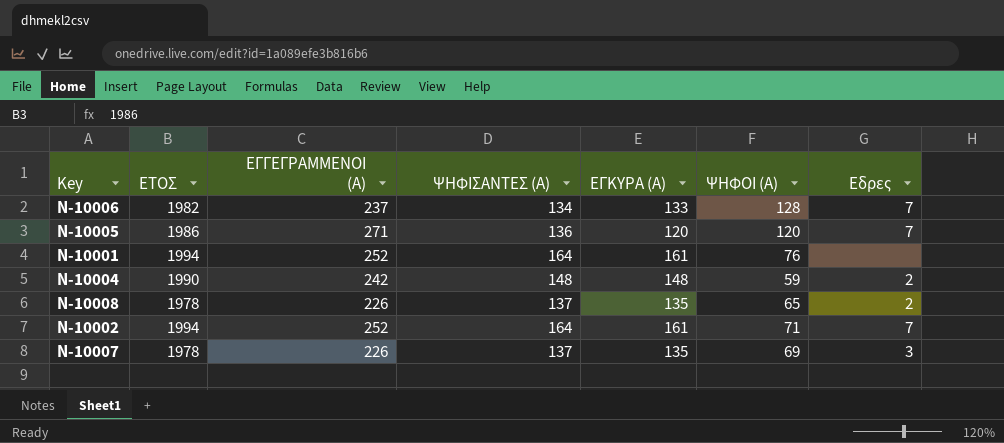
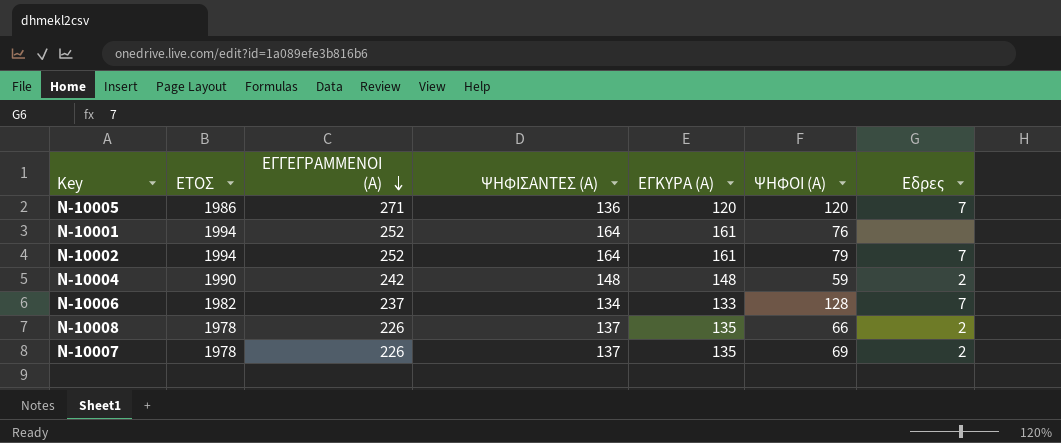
row order: none -> ΕΓΓΕΓΡΑΜΜΕΝΟΙ (Α) descending
N-10002 | ΨΗΦΟΙ (Α): 71 -> 79
N-10008 | ΨΗΦΟΙ (Α): 65 -> 66
N-10007 | Εδρες: 3 -> 2

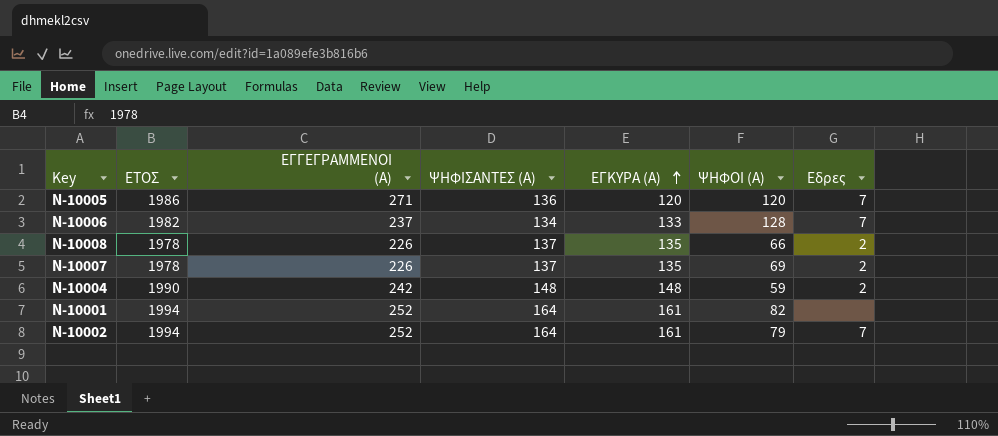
row order: ΕΓΓΕΓΡΑΜΜΕΝΟΙ (Α) descending -> ΕΓΚΥΡΑ (Α) ascending
N-10001 | ΨΗΦΟΙ (Α): 76 -> 82

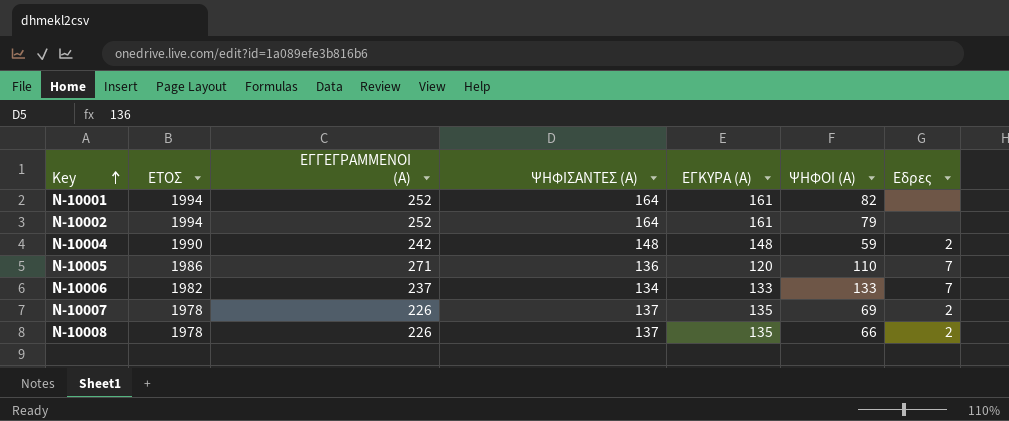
row order: ΕΓΚΥΡΑ (Α) ascending -> Key ascending
N-10002 | Εδρες: 7 -> none
N-10005 | ΨΗΦΟΙ (Α): 120 -> 110
N-10006 | ΨΗΦΟΙ (Α): 128 -> 133

